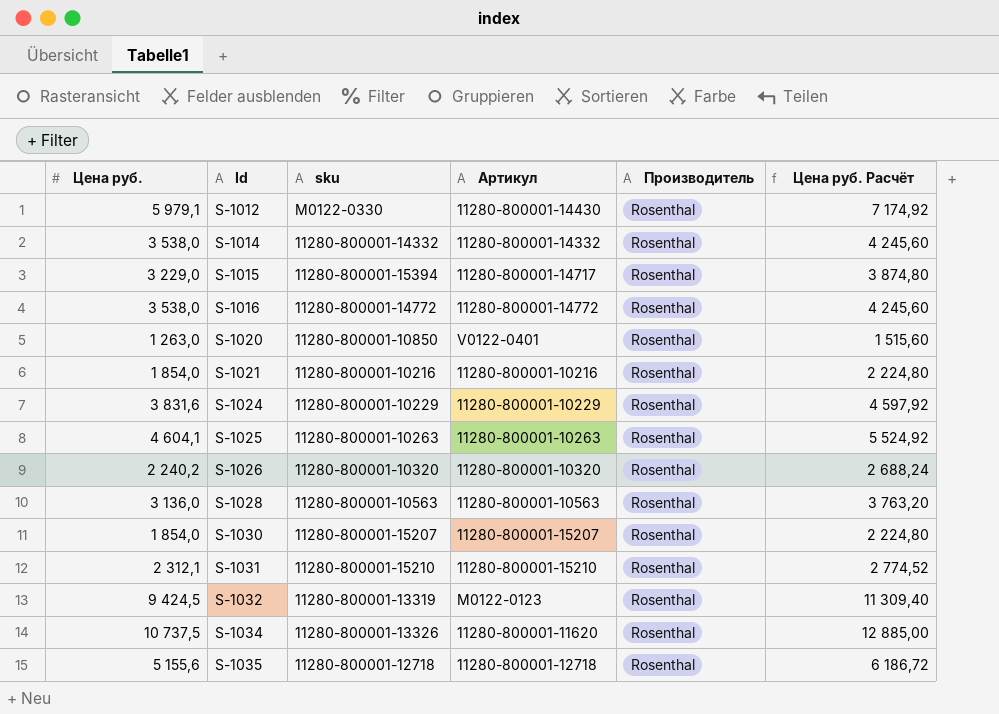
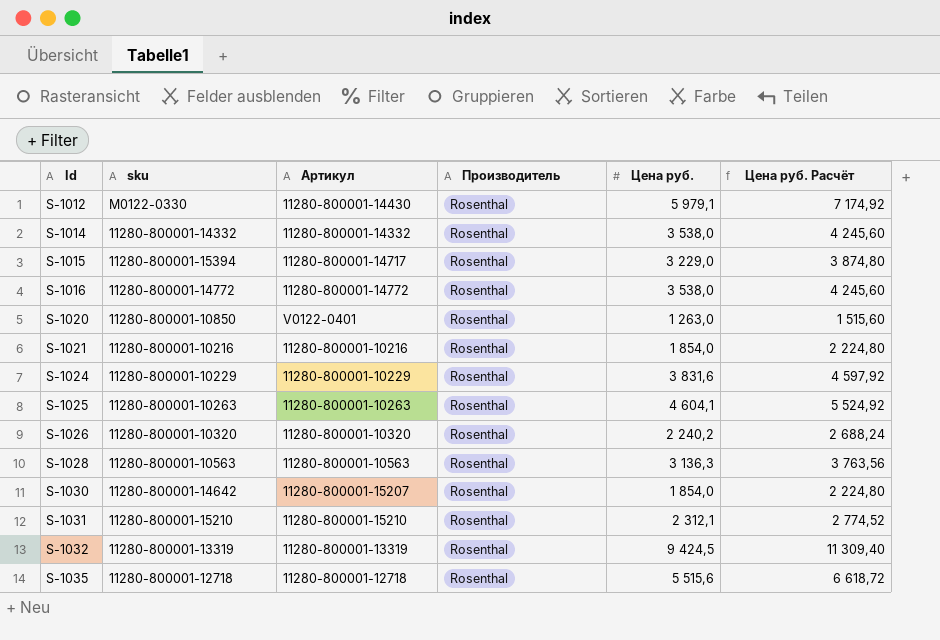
column Цена руб. | position: 1 -> 5
row S-1034: 10 737,5 | 11280-800001-13326 | 11280-800001-11620 | Rosenthal | 12 885,00 -> none
S-1028 | Цена руб.: 3 136,0 -> 3 136,3
S-1028 | Цена руб. Расчёт: 3 763,20 -> 3 763,56
S-1030 | sku: 11280-800001-15207 -> 11280-800001-14642
S-1032 | Артикул: M0122-0123 -> 11280-800001-13319
S-1035 | Цена руб.: 5 155,6 -> 5 515,6
S-1035 | Цена руб. Расчёт: 6 186,72 -> 6 618,72

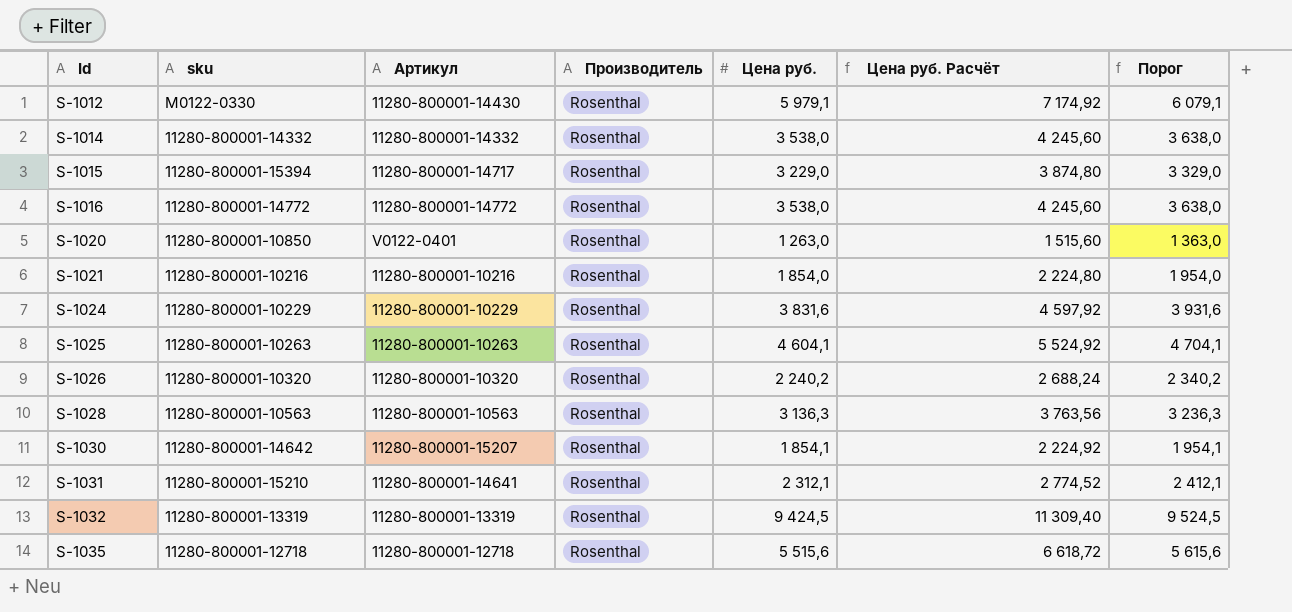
column Порог | formula: none -> [Цена руб.] + 100
S-1030 | Цена руб.: 1 854,0 -> 1 854,1
S-1030 | Цена руб. Расчёт: 2 224,80 -> 2 224,92
S-1031 | Артикул: 11280-800001-15210 -> 11280-800001-14641

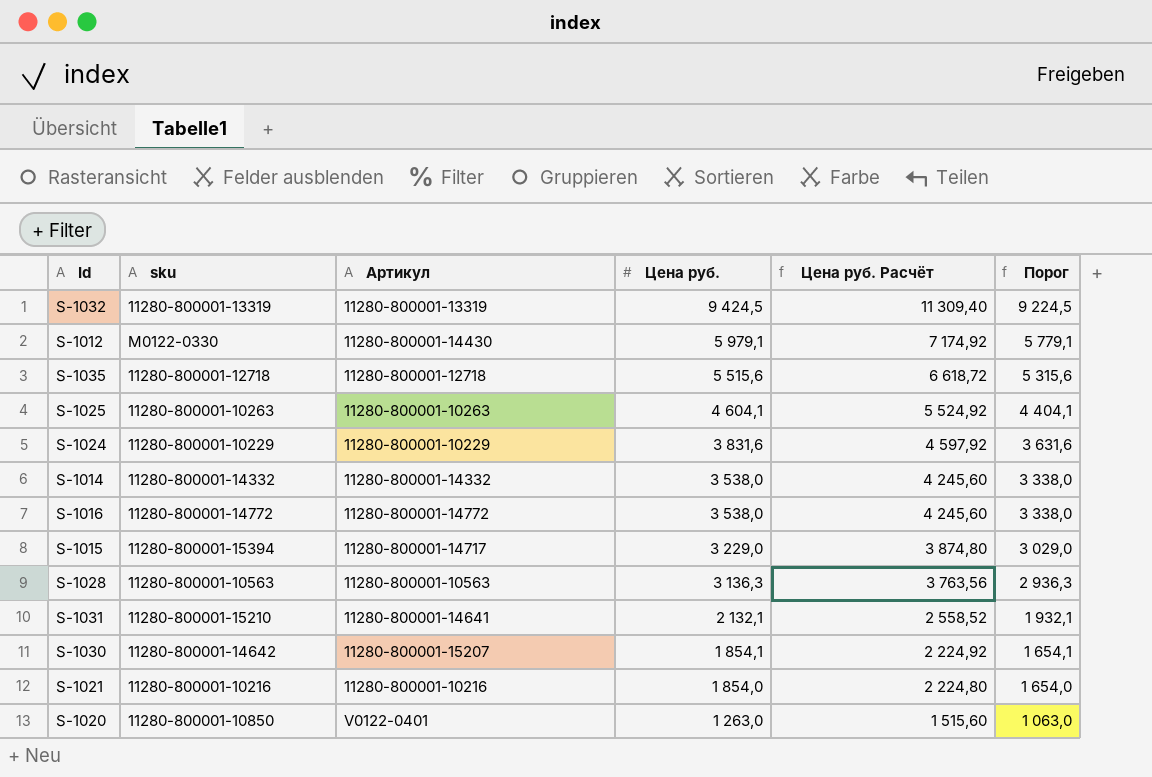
row order: Id ascending -> Цена руб. descending
column Производитель | position: 4 -> none
column Порог | formula: [Цена руб.] + 100 -> [Цена руб.] - 200
row S-1026: 11280-800001-10320 | 11280-800001-10320 | Rosenthal | 2 240,2 | 2 688,24 | 2 340,2 -> none
S-1031 | Цена руб.: 2 312,1 -> 2 132,1
S-1031 | Цена руб. Расчёт: 2 774,52 -> 2 558,52

